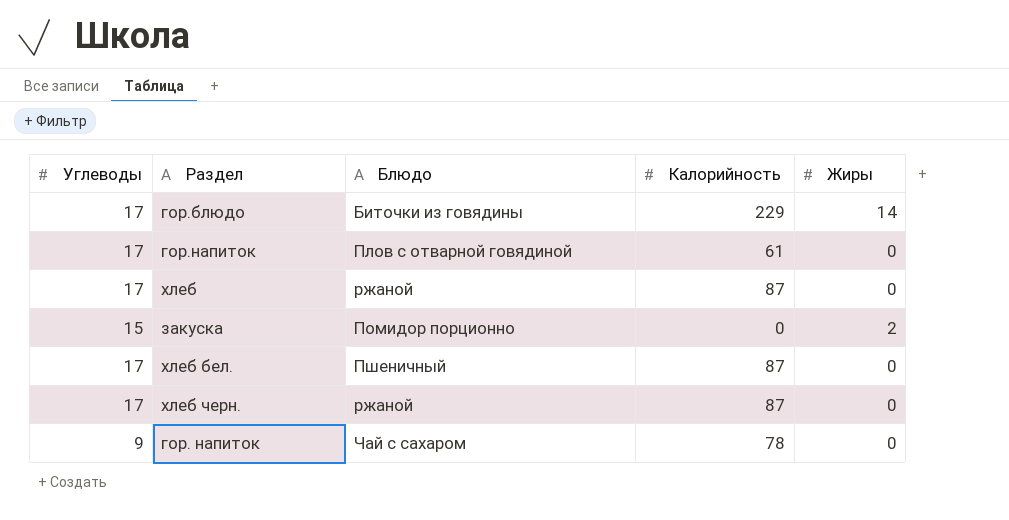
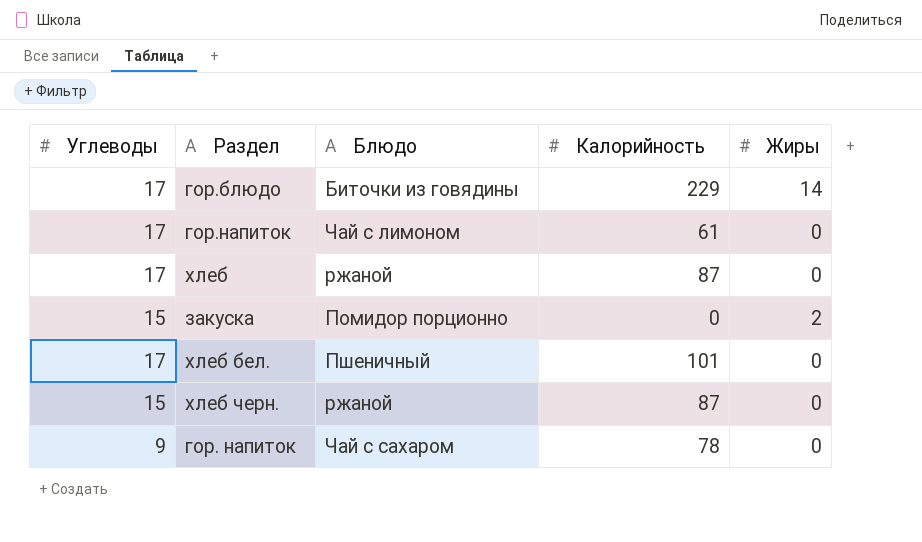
гор.напиток | Блюдо: Плов с отварной говядиной -> Чай с лимоном
хлеб бел. | Калорийность: 87 -> 101
хлеб черн. | Углеводы: 17 -> 15

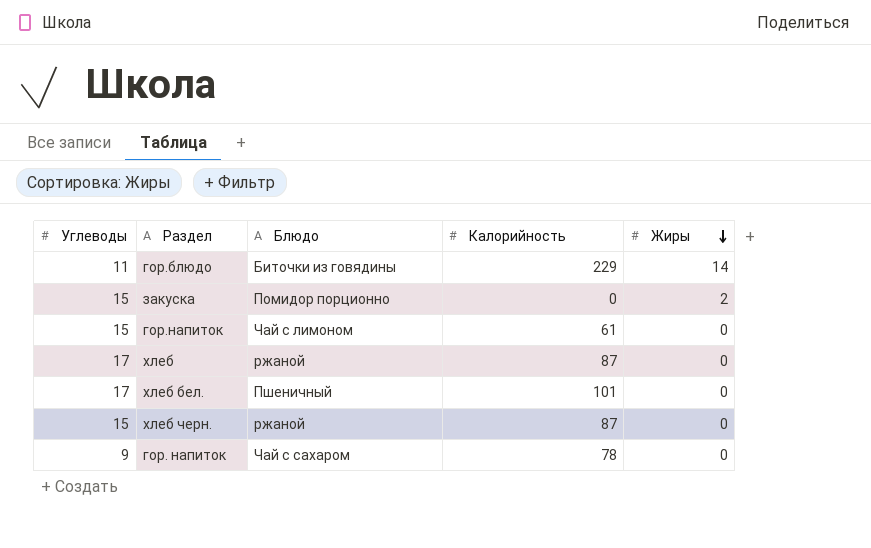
row order: none -> Жиры descending
гор.блюдо | Углеводы: 17 -> 11
гор.напиток | Углеводы: 17 -> 15

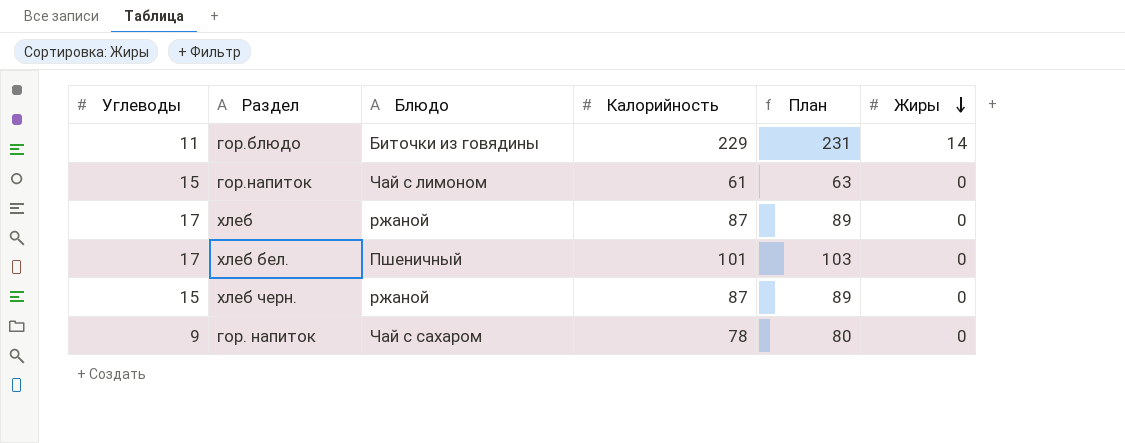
column План | formula: none -> [Калорийность] + 2
row закуска: 15 | Помидор порционно | 0 | 2 -> none

